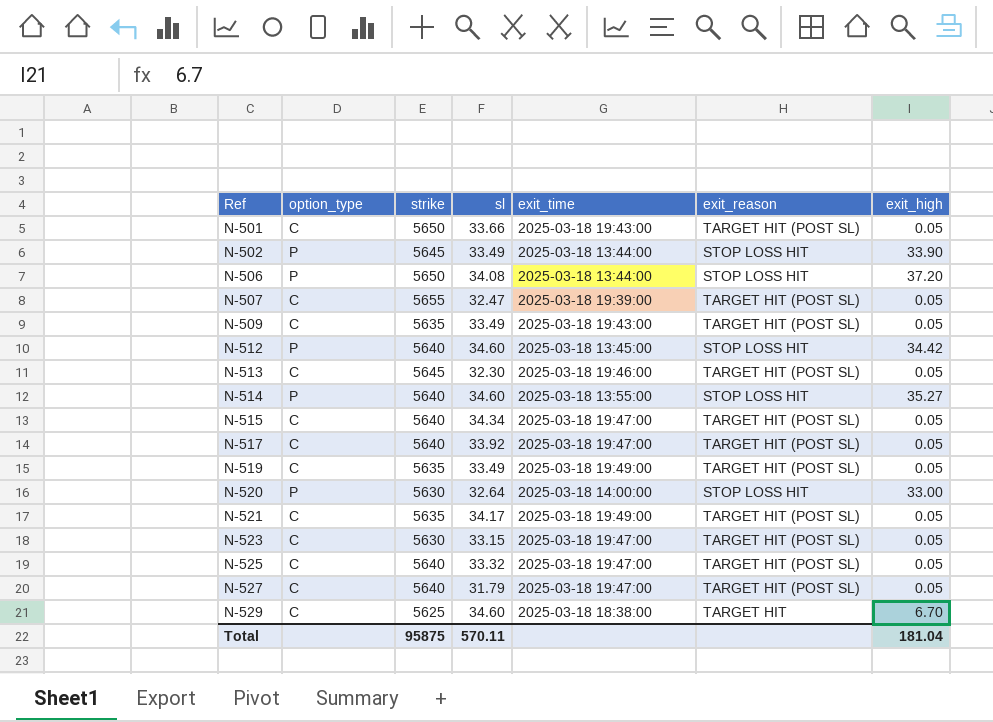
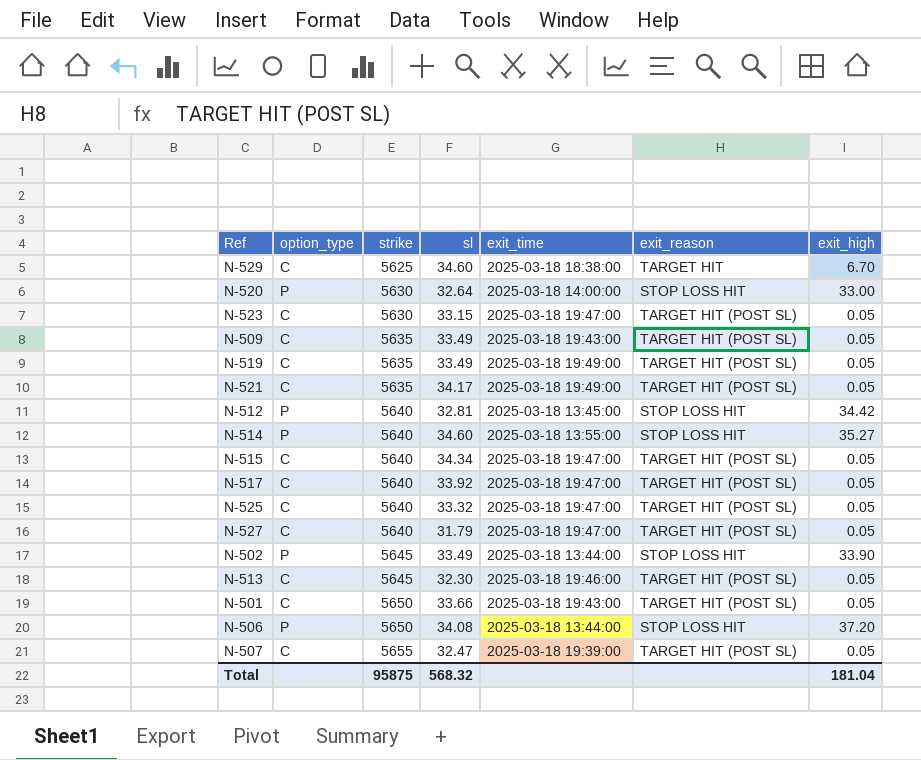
row order: Ref ascending -> strike ascending
N-512 | sl: 34.60 -> 32.81
Total | sl: 570.11 -> 568.32

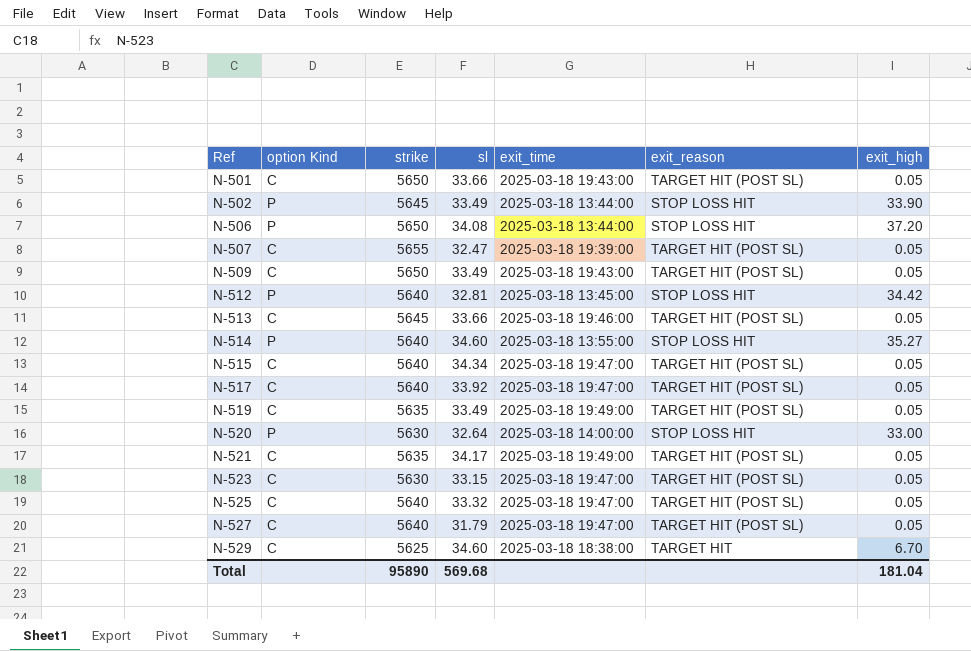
row order: strike ascending -> Ref ascending
column name: option_type -> option Kind
N-509 | strike: 5635 -> 5650
N-513 | sl: 32.30 -> 33.66
Total | strike: 95875 -> 95890
Total | sl: 568.32 -> 569.68

